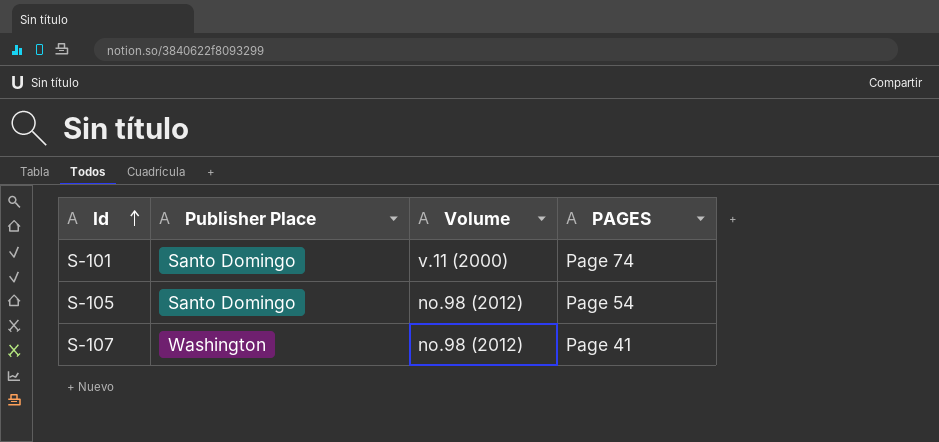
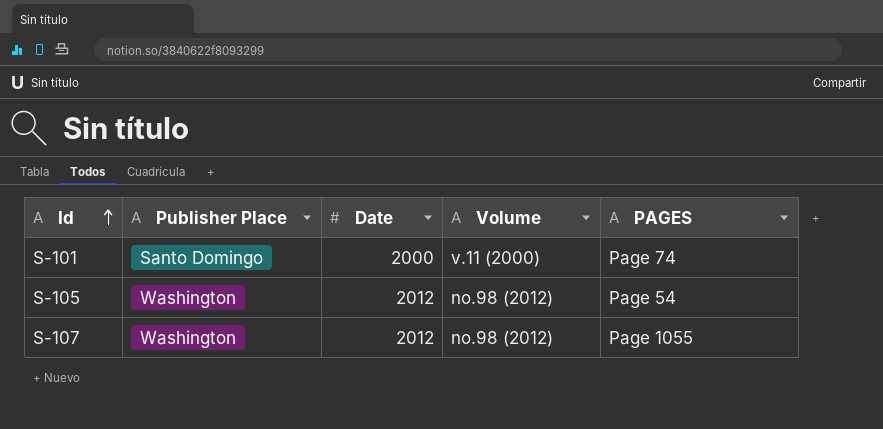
column Date | position: none -> 3
S-105 | Publisher Place: Santo Domingo -> Washington
S-107 | PAGES: Page 41 -> Page 1055

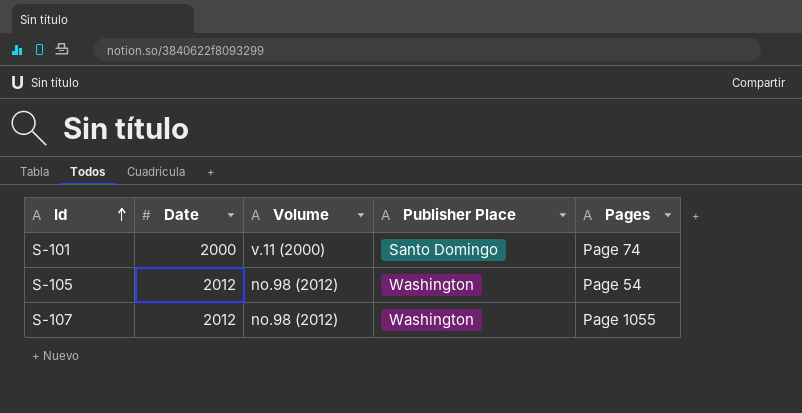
column Publisher Place | position: 2 -> 4
column name: PAGES -> Pages

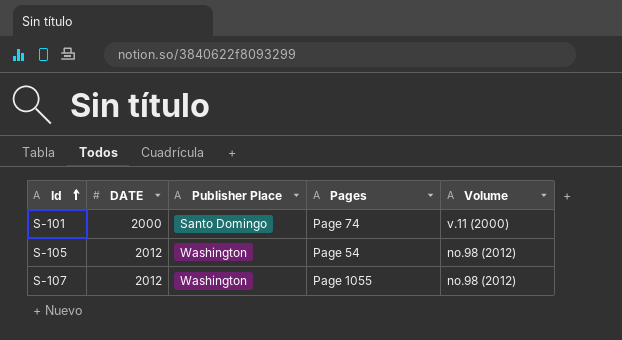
column name: Date -> DATE
column Volume | position: 3 -> 5

